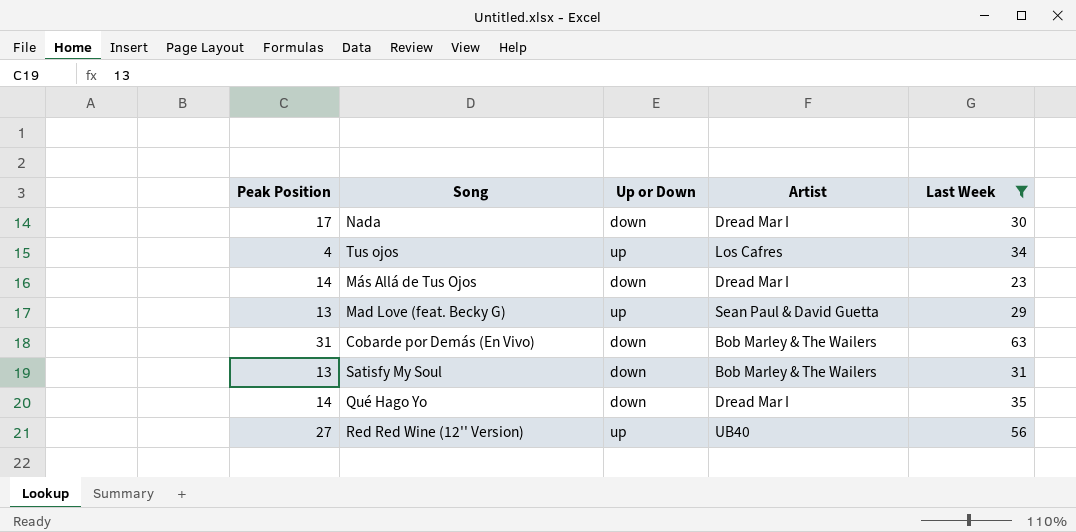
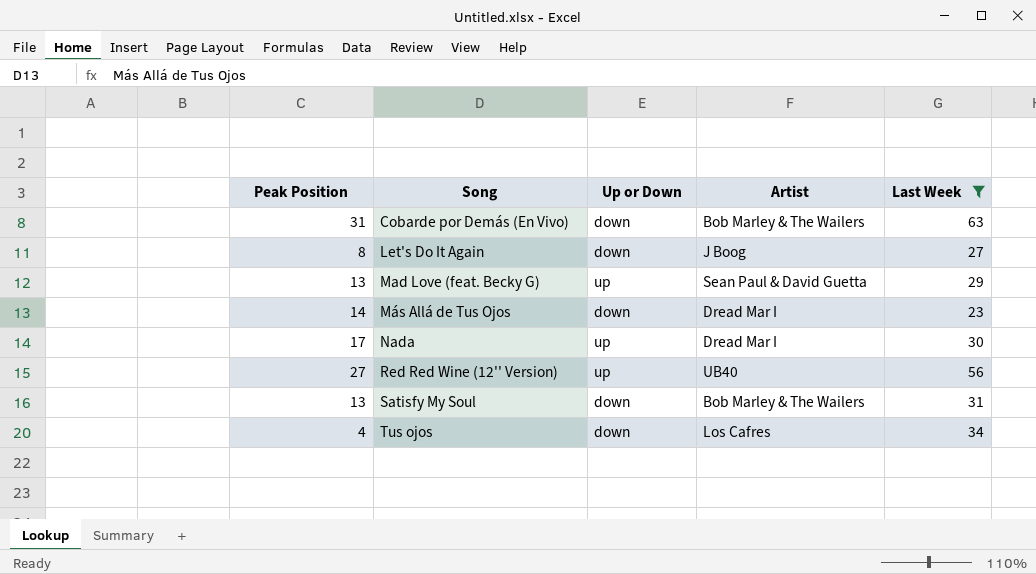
row order: none -> Song ascending
row Qué Hago Yo: 14 | down | Dread Mar I | 35 -> none
row Let's Do It Again: none -> 8 | down | J Boog | 27
Nada | Up or Down: down -> up
Tus ojos | Up or Down: up -> down

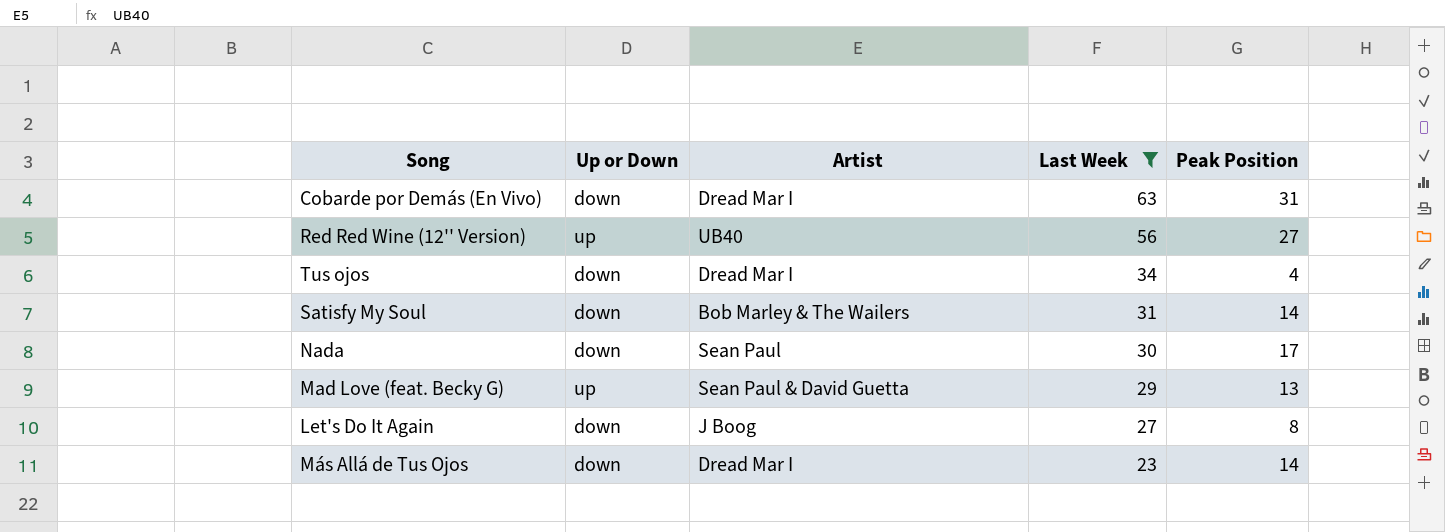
row order: Song ascending -> Last Week descending
column Peak Position | position: 1 -> 5
Cobarde por Demás (En Vivo) | Artist: Bob Marley & The Wailers -> Dread Mar I
Tus ojos | Artist: Los Cafres -> Dread Mar I
Satisfy My Soul | Peak Position: 13 -> 14
Nada | Up or Down: up -> down
Nada | Artist: Dread Mar I -> Sean Paul

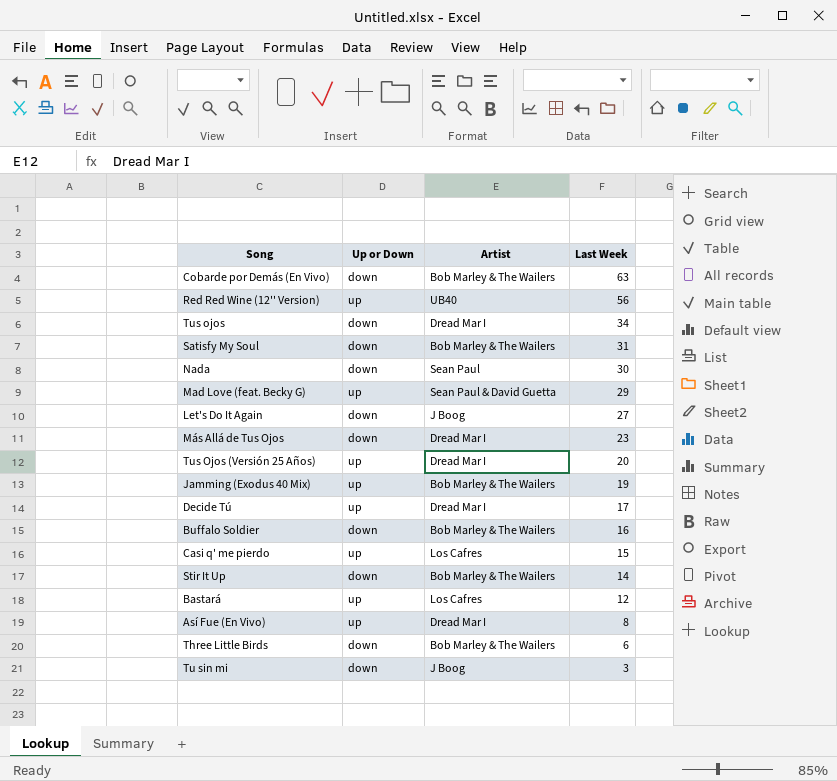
filter: Last Week >= 23 -> none
column Peak Position | position: 5 -> none
Cobarde por Demás (En Vivo) | Artist: Dread Mar I -> Bob Marley & The Wailers

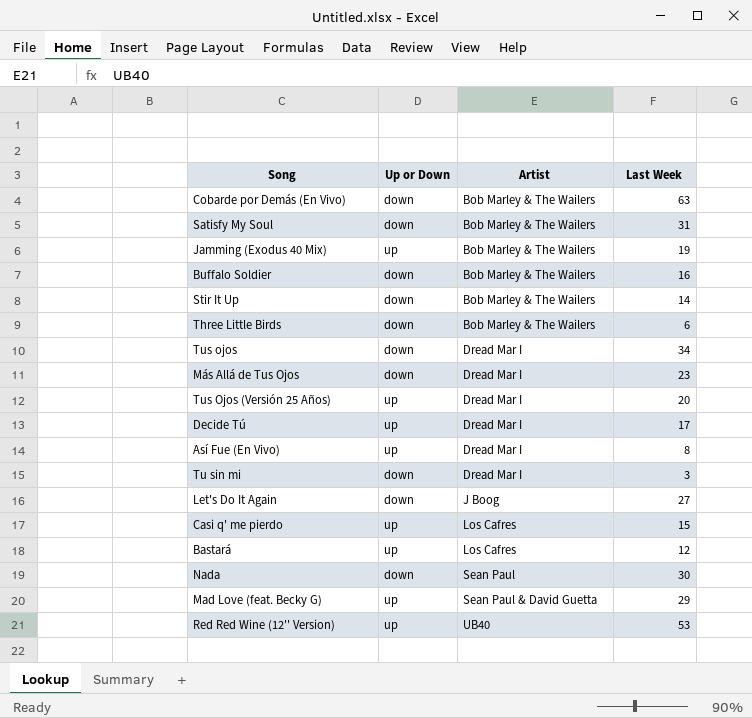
row order: Last Week descending -> Artist ascending
Tu sin mi | Artist: J Boog -> Dread Mar I
Red Red Wine (12'' Version) | Last Week: 56 -> 53

